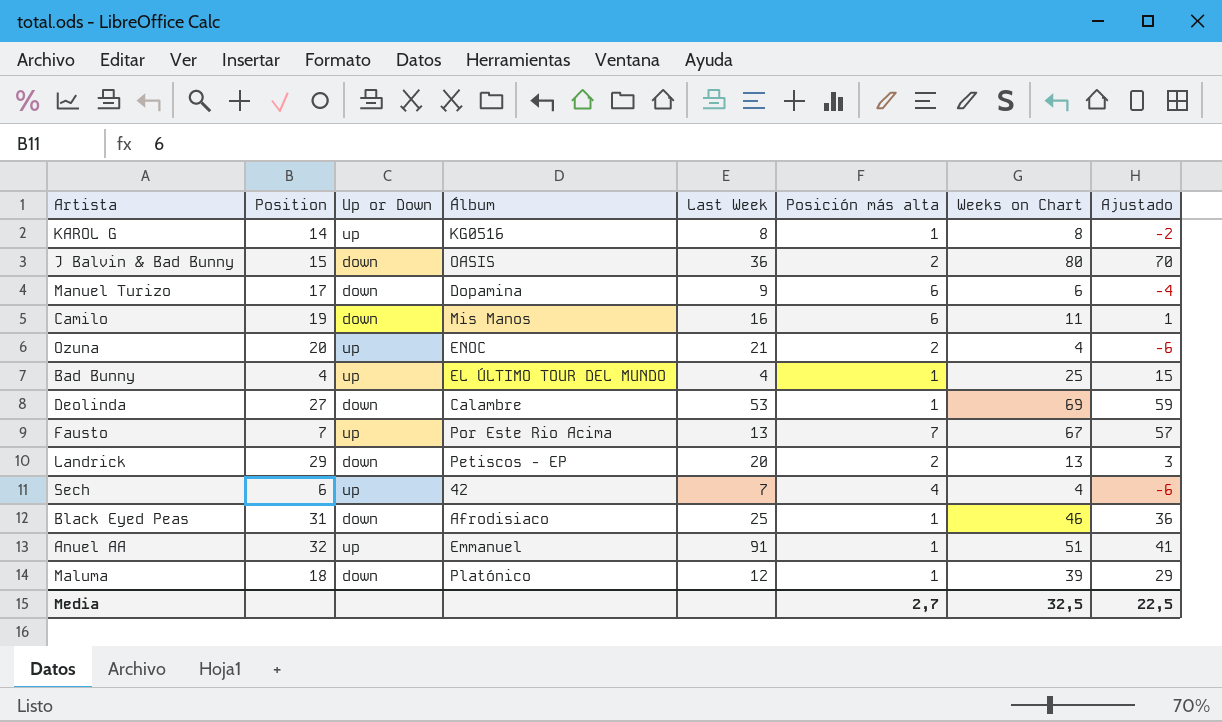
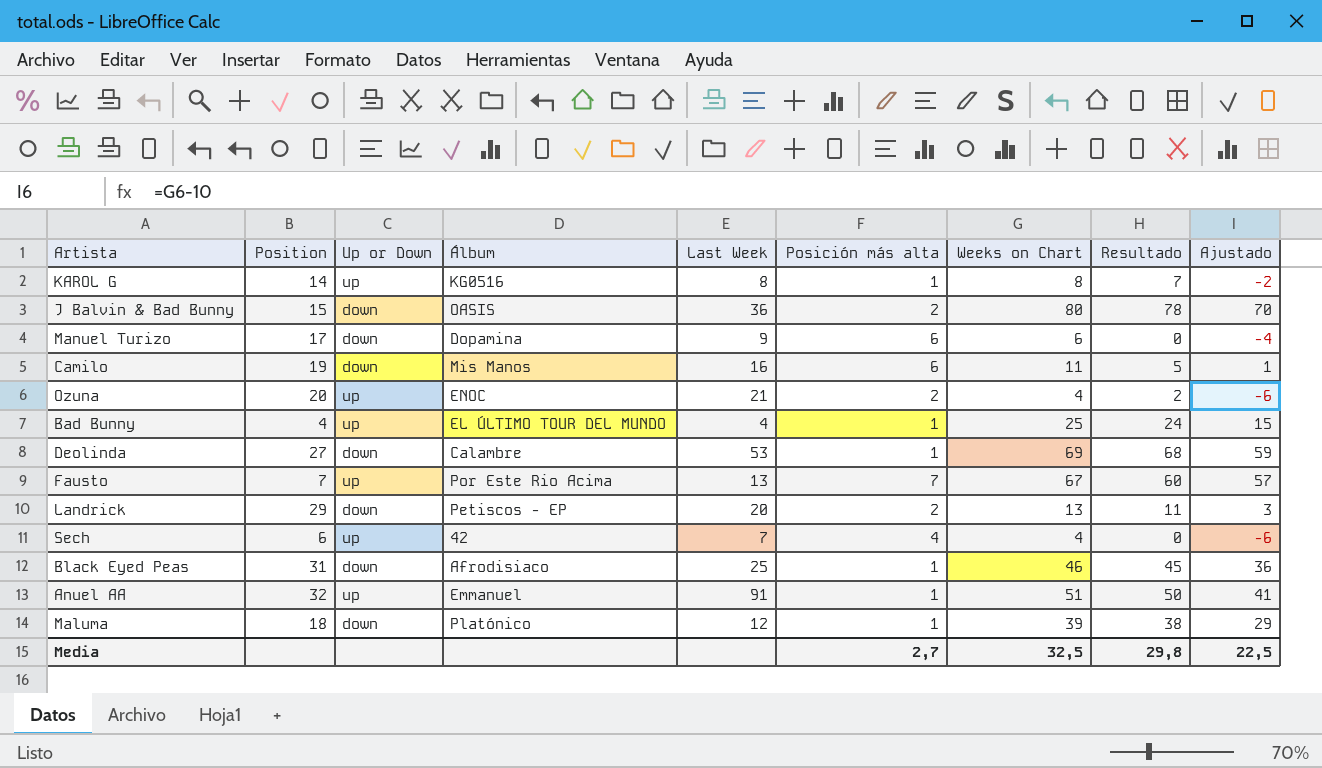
column Resultado | formula: none -> [Weeks on Chart] - [Posición más alta]

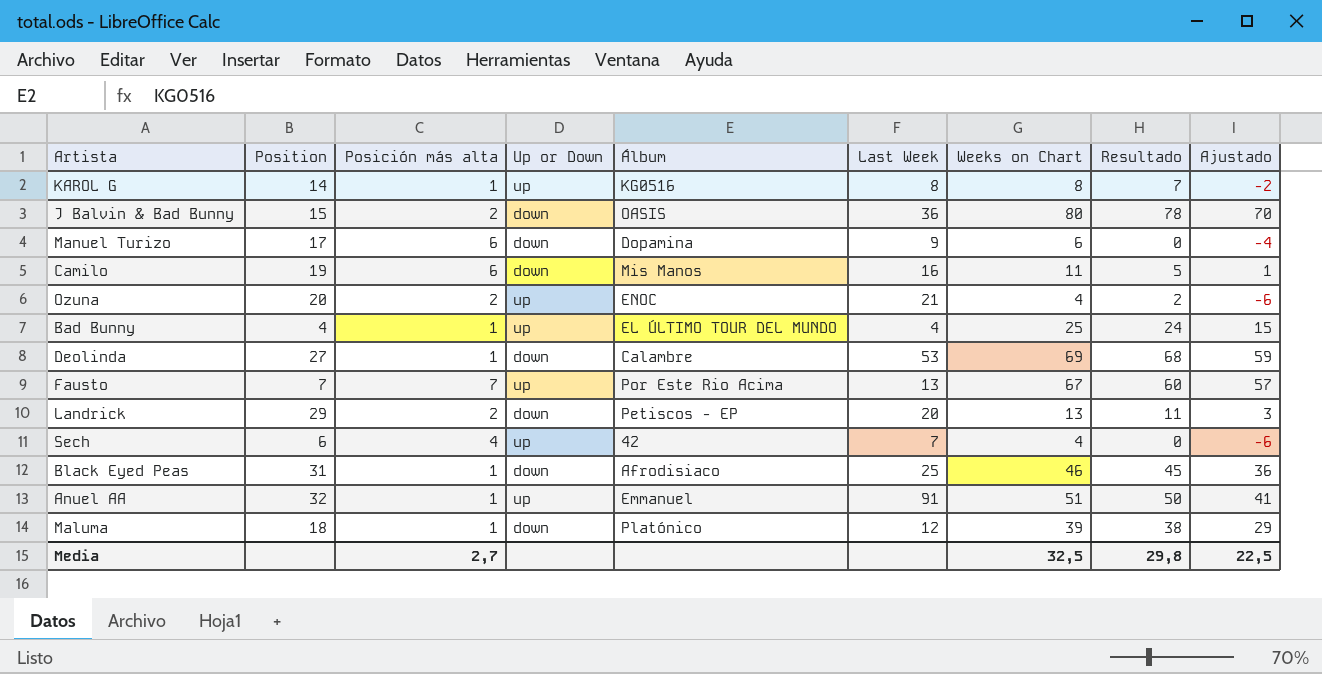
column Posición más alta | position: 6 -> 3

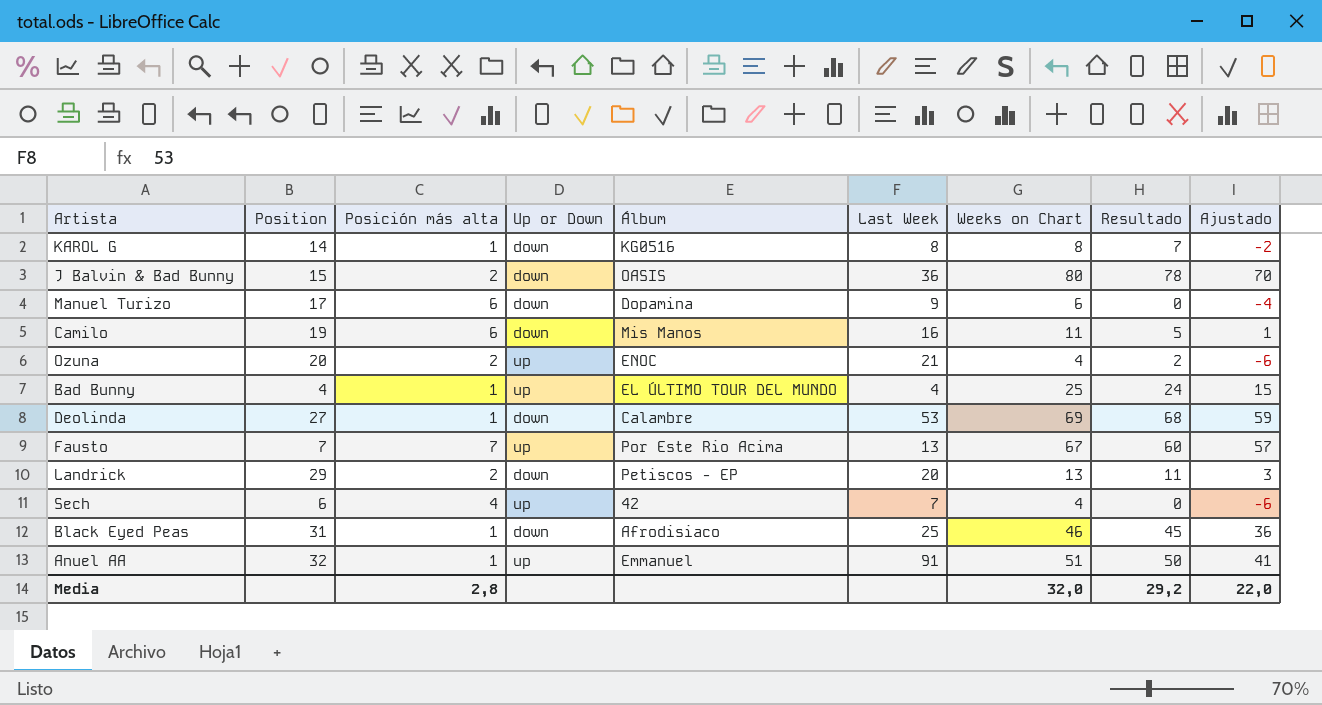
row Maluma: 18 | 1 | down | Platónico | 12 | 39 | 38 | 29 -> none
KAROL G | Up or Down: up -> down
Media | Posición más alta: 2,7 -> 2,8
Media | Weeks on Chart: 32,5 -> 32,0
Media | Resultado: 29,8 -> 29,2
Media | Ajustado: 22,5 -> 22,0

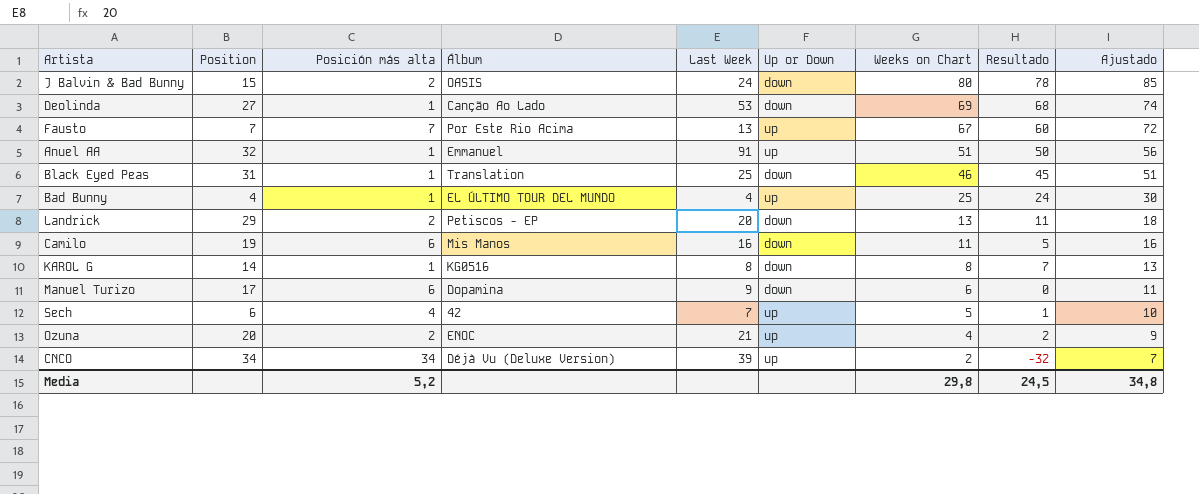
row order: none -> Weeks on Chart descending
column Up or Down | position: 4 -> 6
column Ajustado | formula: [Weeks on Chart] - 10 -> [Weeks on Chart] + 5
J Balvin & Bad Bunny | Last Week: 36 -> 24
Deolinda | Álbum: Calambre -> Canção Ao Lado
Black Eyed Peas | Álbum: Afrodisiaco -> Translation
Sech | Weeks on Chart: 4 -> 5
Sech | Resultado: 0 -> 1
row CNCO: none -> 34 | 34 | Déjà Vu (Deluxe Version) | 39 | up | 2 | -32 | 7
Media | Posición más alta: 2,8 -> 5,2
Media | Weeks on Chart: 32,0 -> 29,8
Media | Resultado: 29,2 -> 24,5
Media | Ajustado: 22,0 -> 34,8

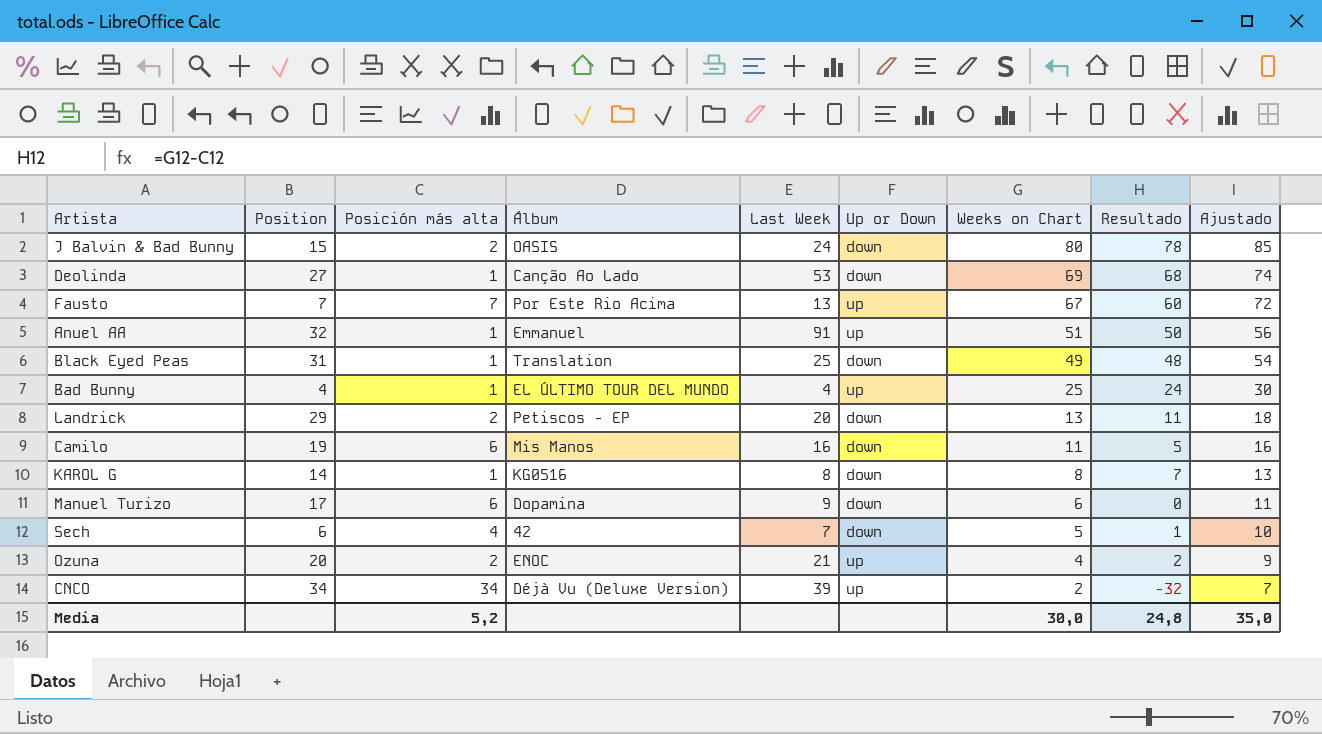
Black Eyed Peas | Weeks on Chart: 46 -> 49
Black Eyed Peas | Resultado: 45 -> 48
Black Eyed Peas | Ajustado: 51 -> 54
Sech | Up or Down: up -> down
Media | Weeks on Chart: 29,8 -> 30,0
Media | Resultado: 24,5 -> 24,8
Media | Ajustado: 34,8 -> 35,0

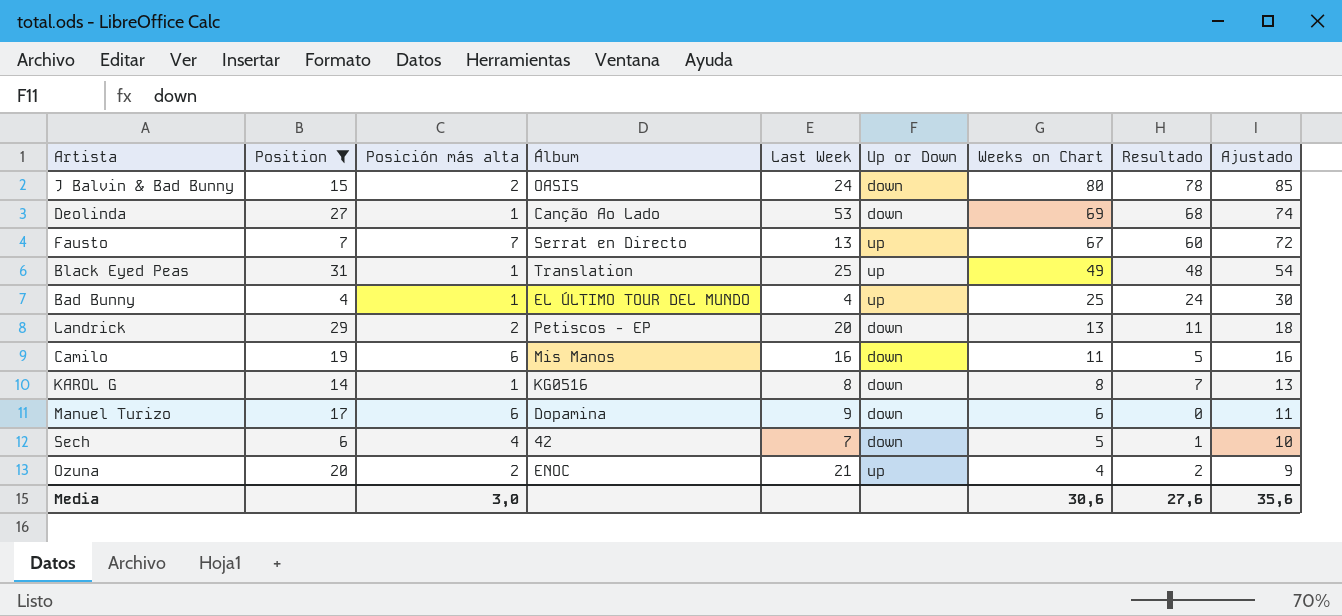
filter: none -> Position <= 31
Fausto | Álbum: Por Este Rio Acima -> Serrat en Directo
Black Eyed Peas | Up or Down: down -> up
Media | Posición más alta: 5,2 -> 3,0
Media | Weeks on Chart: 30,0 -> 30,6
Media | Resultado: 24,8 -> 27,6
Media | Ajustado: 35,0 -> 35,6

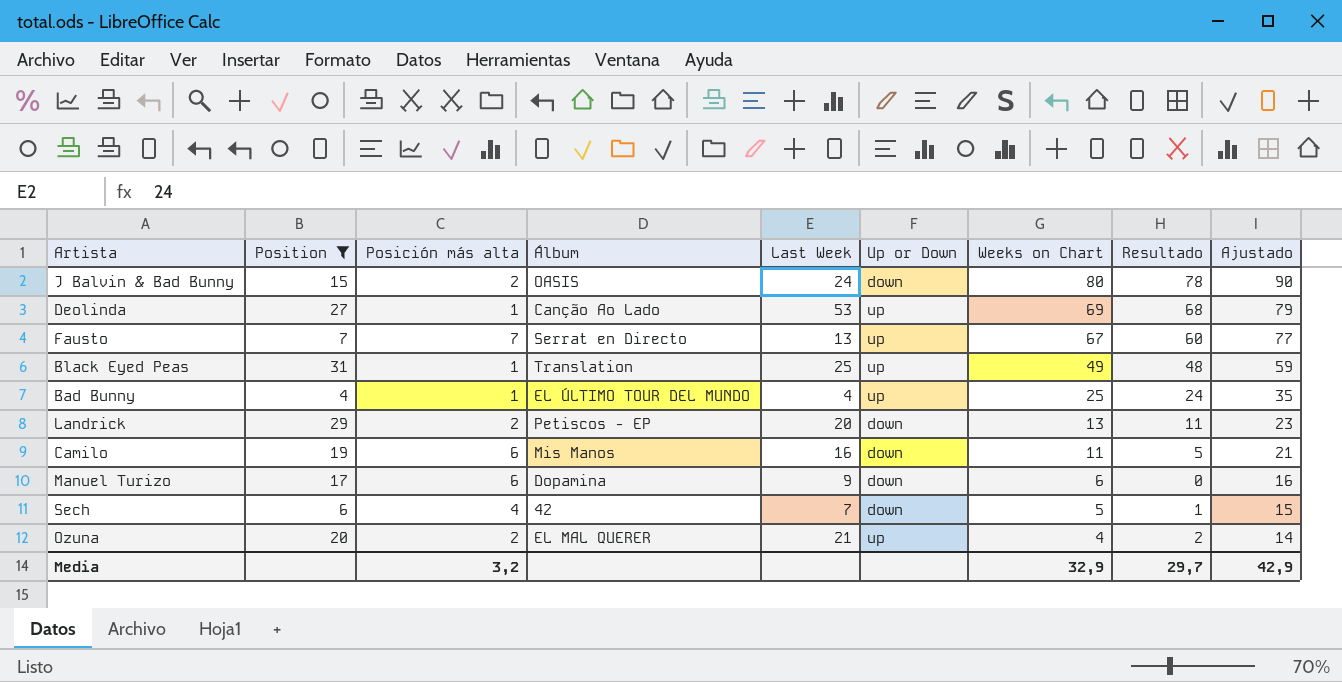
column Ajustado | formula: [Weeks on Chart] + 5 -> [Weeks on Chart] + 10
row KAROL G: 14 | 1 | KG0516 | 8 | down | 8 | 7 | 13 -> none
Deolinda | Up or Down: down -> up
Ozuna | Álbum: ENOC -> EL MAL QUERER
Media | Posición más alta: 3,0 -> 3,2
Media | Weeks on Chart: 30,6 -> 32,9
Media | Resultado: 27,6 -> 29,7
Media | Ajustado: 35,6 -> 42,9

